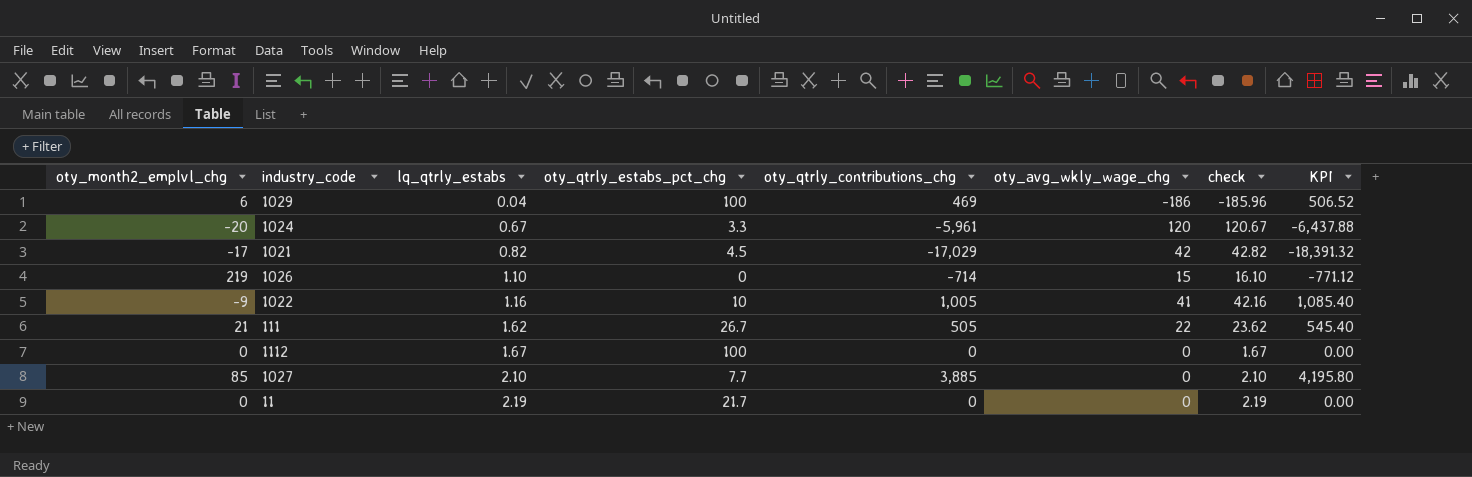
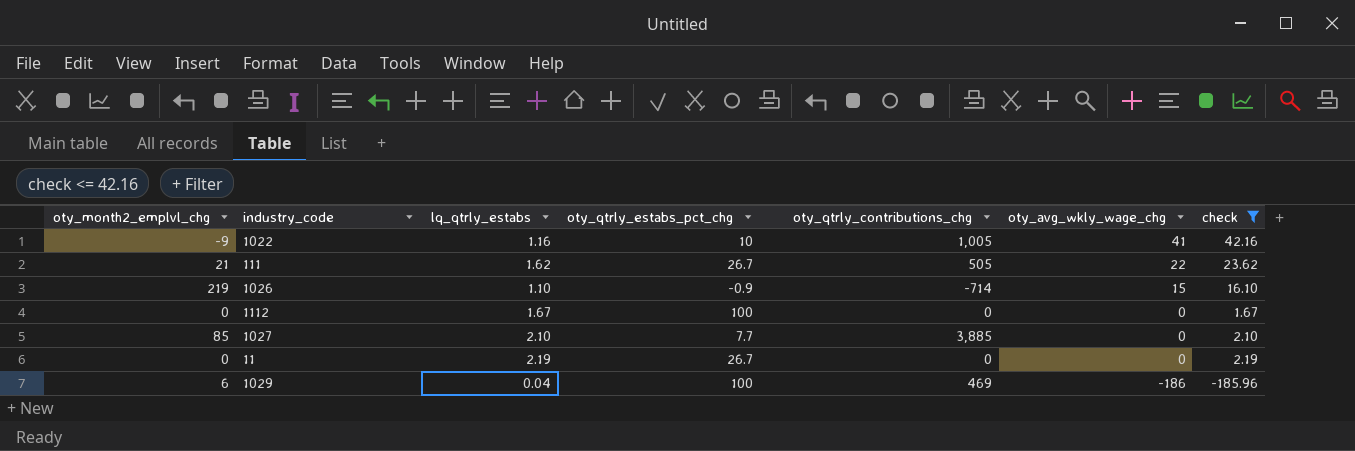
filter: none -> check <= 42.16
row order: lq_qtrly_estabs ascending -> oty_avg_wkly_wage_chg descending
column KPI | formula: [oty_qtrly_contributions_chg] * 1.08 -> none
1026 | oty_qtrly_estabs_pct_chg: 0 -> -0.9
11 | oty_qtrly_estabs_pct_chg: 21.7 -> 26.7

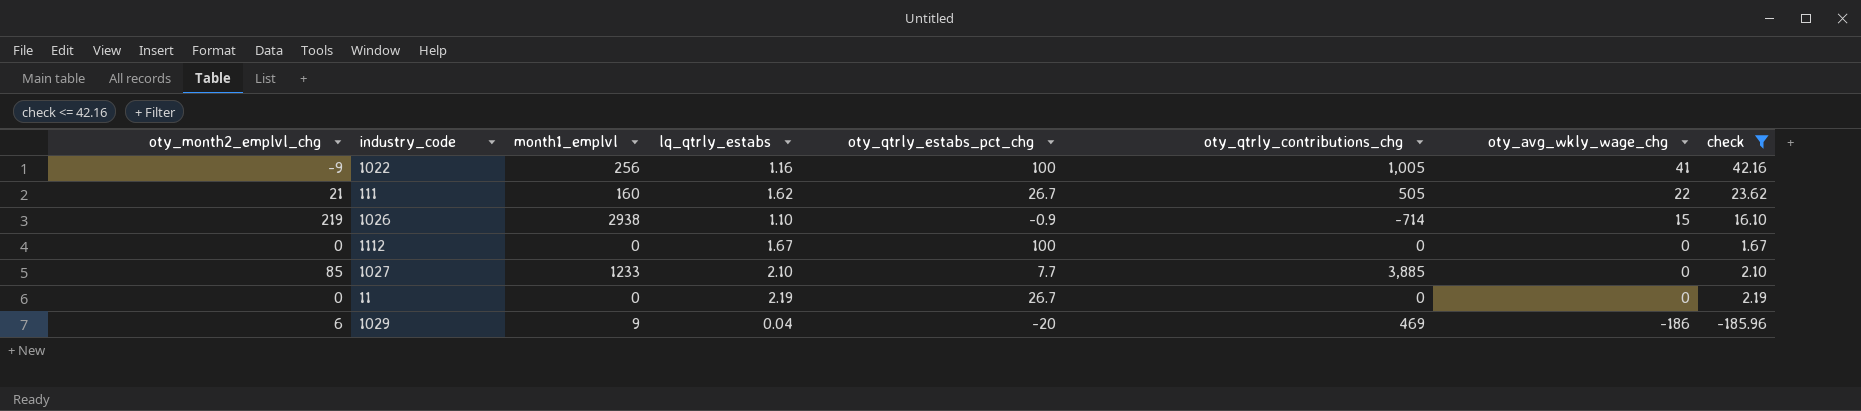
column month1_emplvl | position: none -> 3
1022 | oty_qtrly_estabs_pct_chg: 10 -> 100
1029 | oty_qtrly_estabs_pct_chg: 100 -> -20

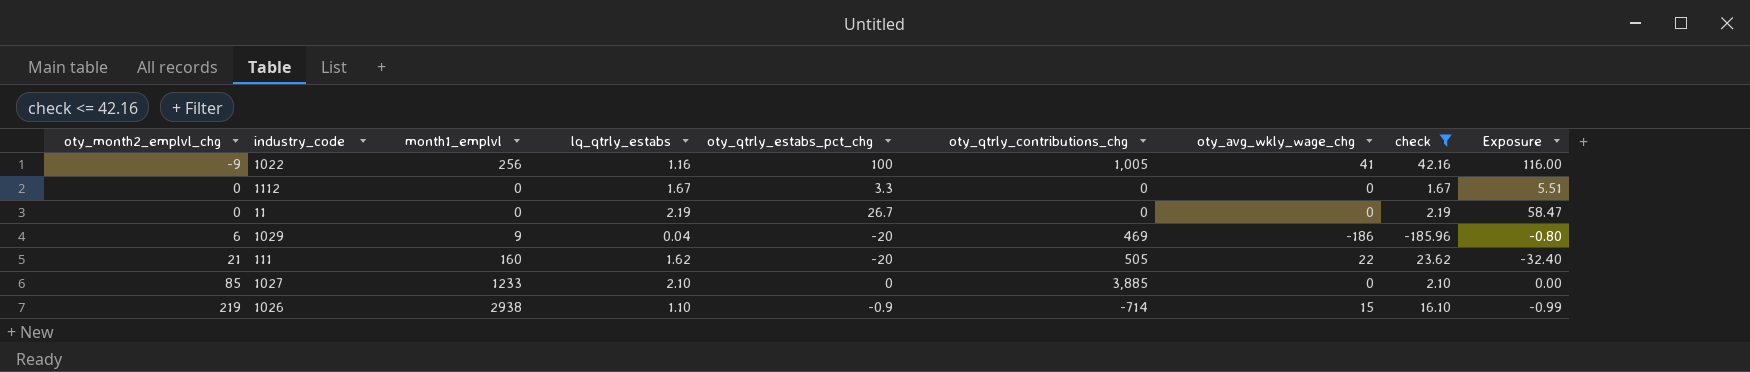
row order: oty_avg_wkly_wage_chg descending -> oty_month2_emplvl_chg ascending
column Exposure | formula: none -> [lq_qtrly_estabs] * [oty_qtrly_estabs_pct_chg]
1112 | oty_qtrly_estabs_pct_chg: 100 -> 3.3
111 | oty_qtrly_estabs_pct_chg: 26.7 -> -20
1027 | oty_qtrly_estabs_pct_chg: 7.7 -> 0

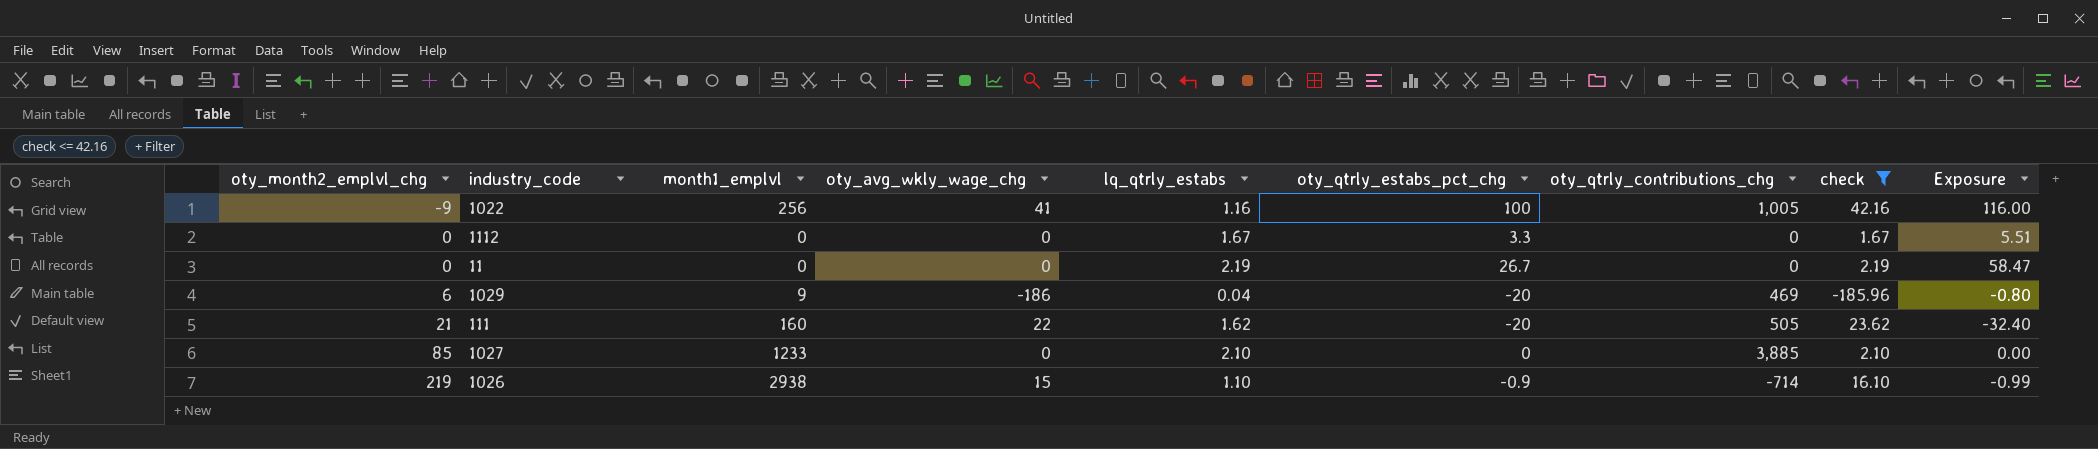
column oty_avg_wkly_wage_chg | position: 7 -> 4

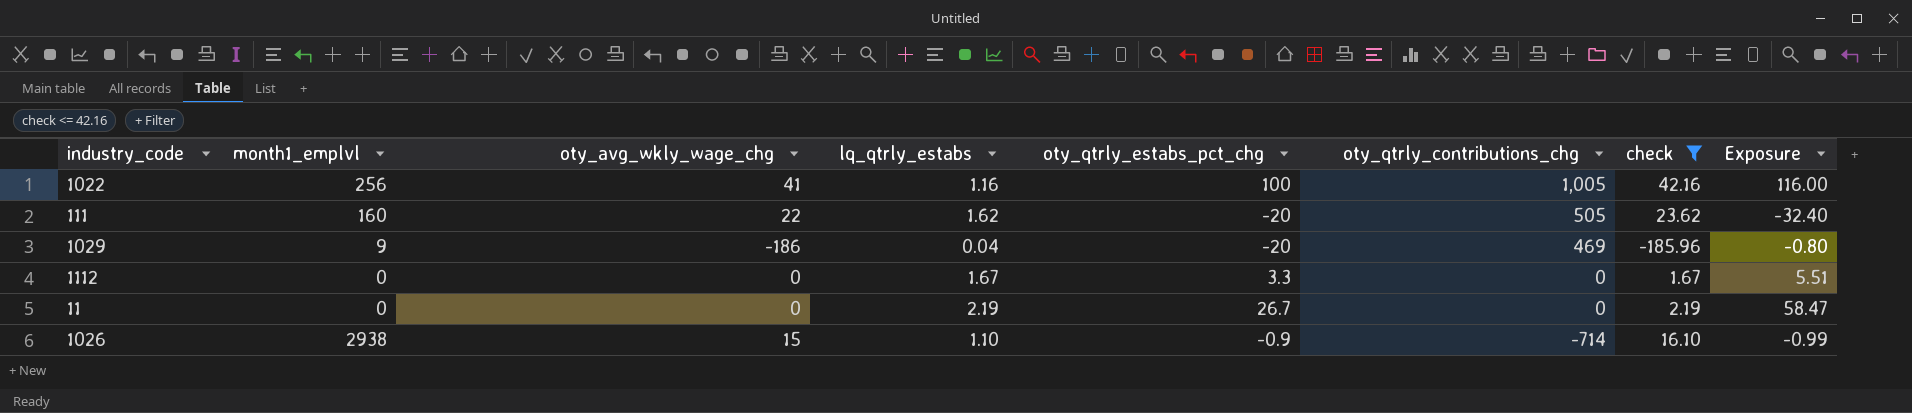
row order: oty_month2_emplvl_chg ascending -> oty_qtrly_contributions_chg descending
column oty_month2_emplvl_chg | position: 1 -> none
row 1027: 85 | 1233 | 0 | 2.10 | 0 | 3,885 | 2.10 | 0.00 -> none

